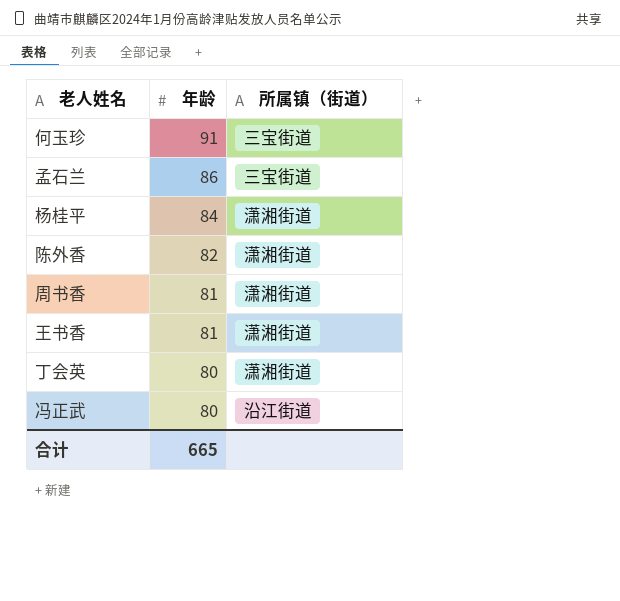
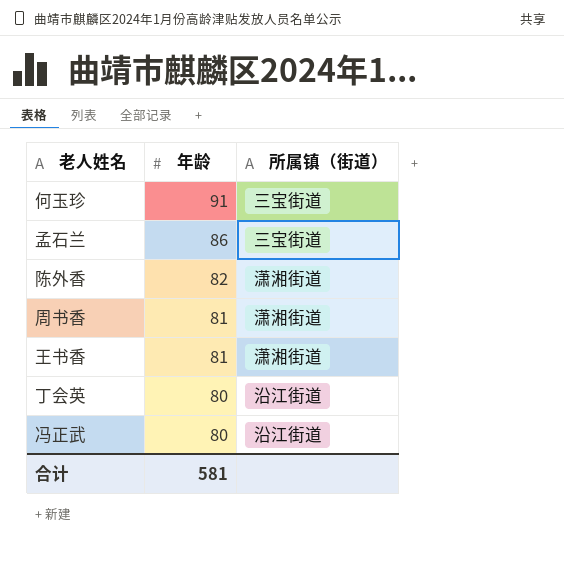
row 杨桂平: 84 | 潇湘街道 -> none
丁会英 | 所属镇（街道）: 潇湘街道 -> 沿江街道
合计 | 年龄: 665 -> 581

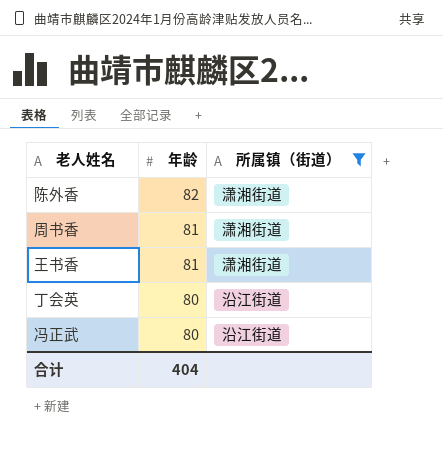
filter: none -> 所属镇（街道） != 三宝街道
合计 | 年龄: 581 -> 404

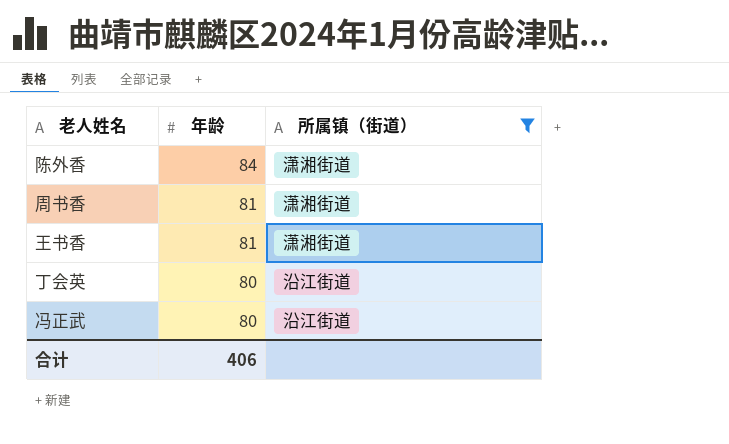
陈外香 | 年龄: 82 -> 84
合计 | 年龄: 404 -> 406

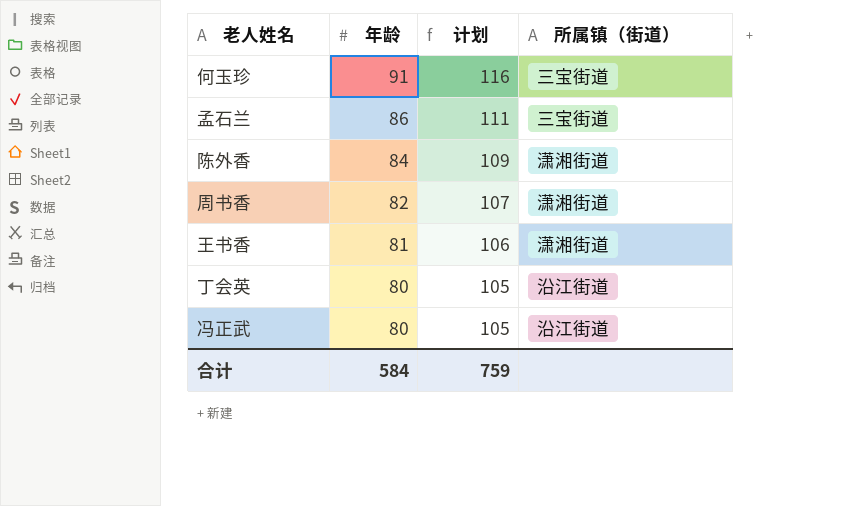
filter: 所属镇（街道） != 三宝街道 -> none
column 计划 | formula: none -> [年龄] + 25
周书香 | 年龄: 81 -> 82
合计 | 年龄: 406 -> 584

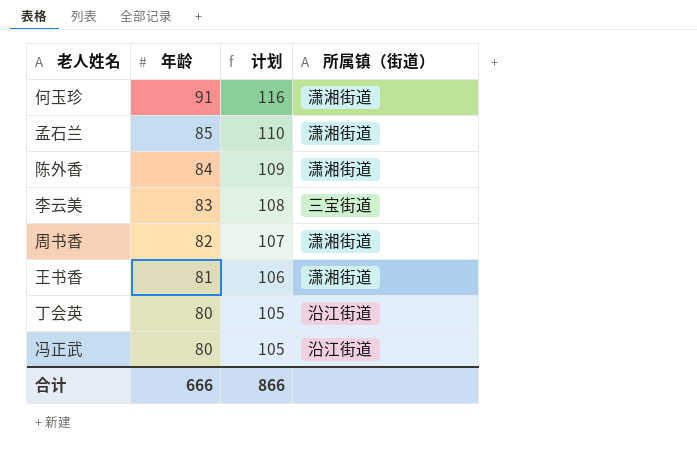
何玉珍 | 所属镇（街道）: 三宝街道 -> 潇湘街道
孟石兰 | 年龄: 86 -> 85
孟石兰 | 计划: 111 -> 110
孟石兰 | 所属镇（街道）: 三宝街道 -> 潇湘街道
row 李云美: none -> 83 | 108 | 三宝街道
合计 | 年龄: 584 -> 666
合计 | 计划: 759 -> 866

